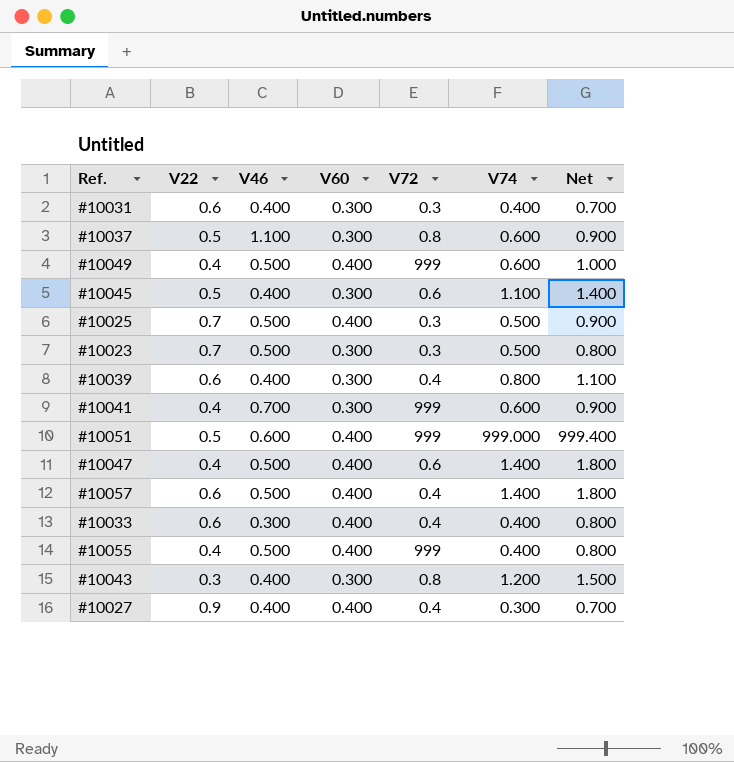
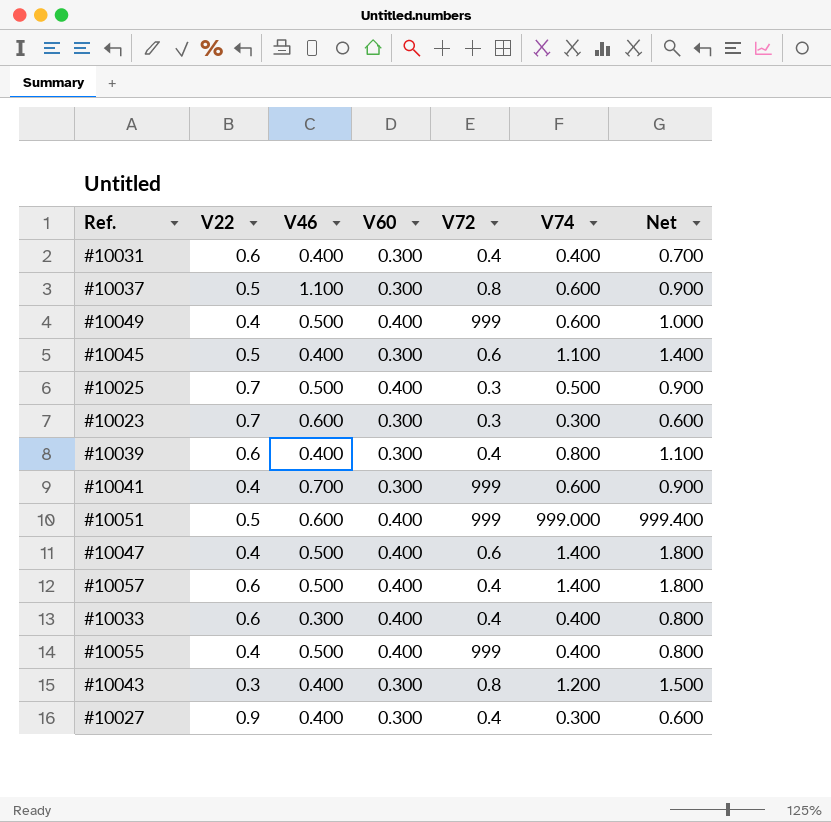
#10031 | V72: 0.3 -> 0.4
#10023 | V46: 0.500 -> 0.600
#10023 | V74: 0.500 -> 0.300
#10023 | Net: 0.800 -> 0.600
#10027 | V60: 0.400 -> 0.300
#10027 | Net: 0.700 -> 0.600

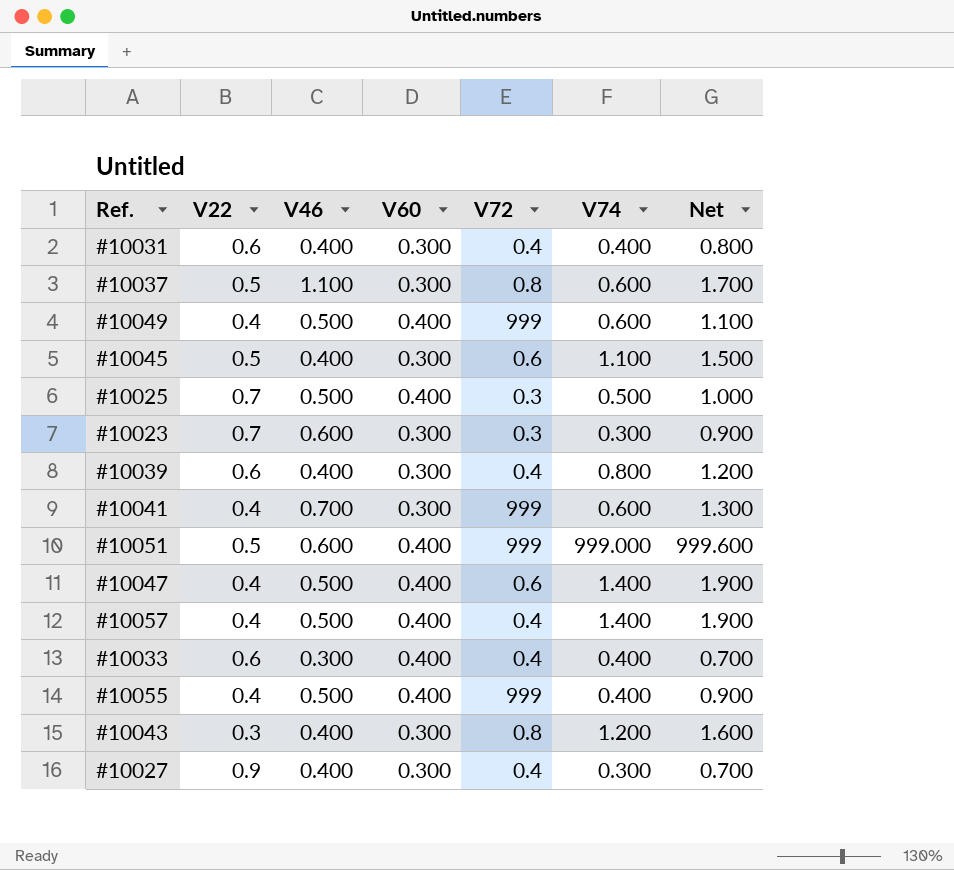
column Net | formula: [V60] + [V74] -> [V46] + [V74]
#10057 | V22: 0.6 -> 0.4

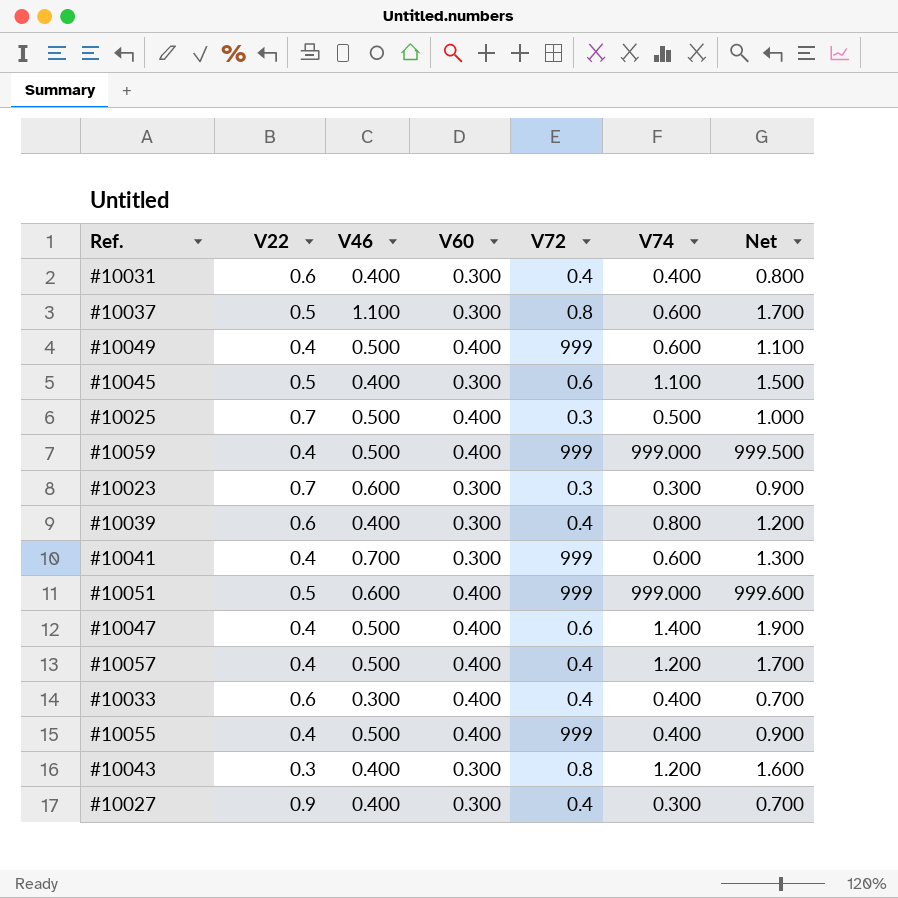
row #10059: none -> 0.4 | 0.500 | 0.400 | 999 | 999.000 | 999.500
#10057 | V74: 1.400 -> 1.200
#10057 | Net: 1.900 -> 1.700

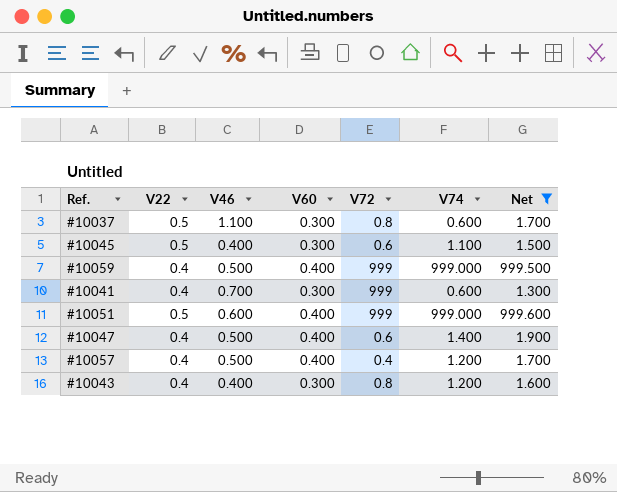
filter: none -> Net >= 1.300
#10043 | V22: 0.3 -> 0.4

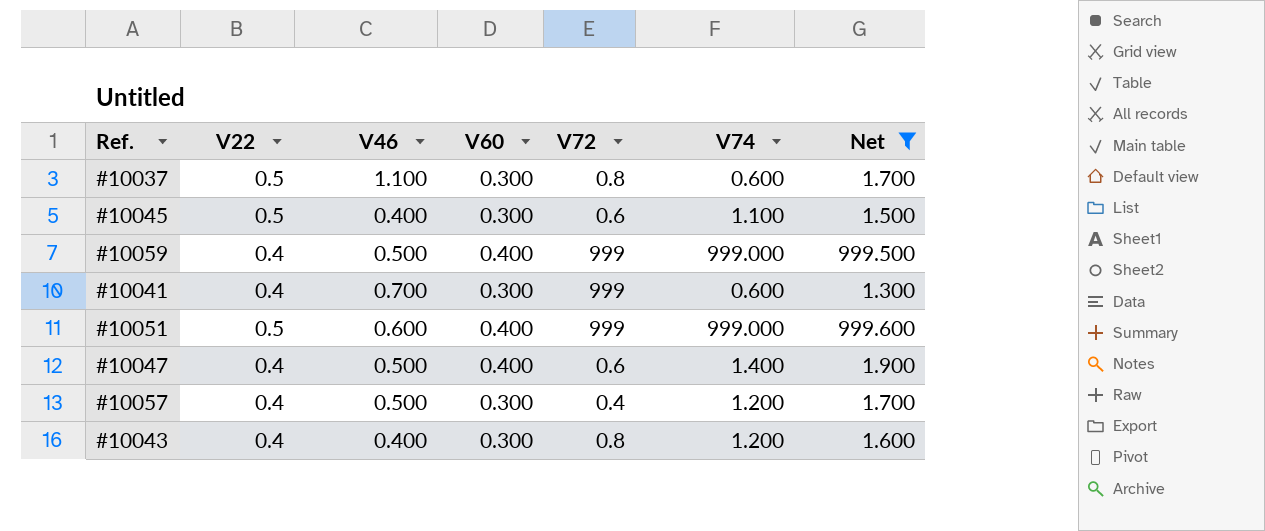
#10057 | V60: 0.400 -> 0.300

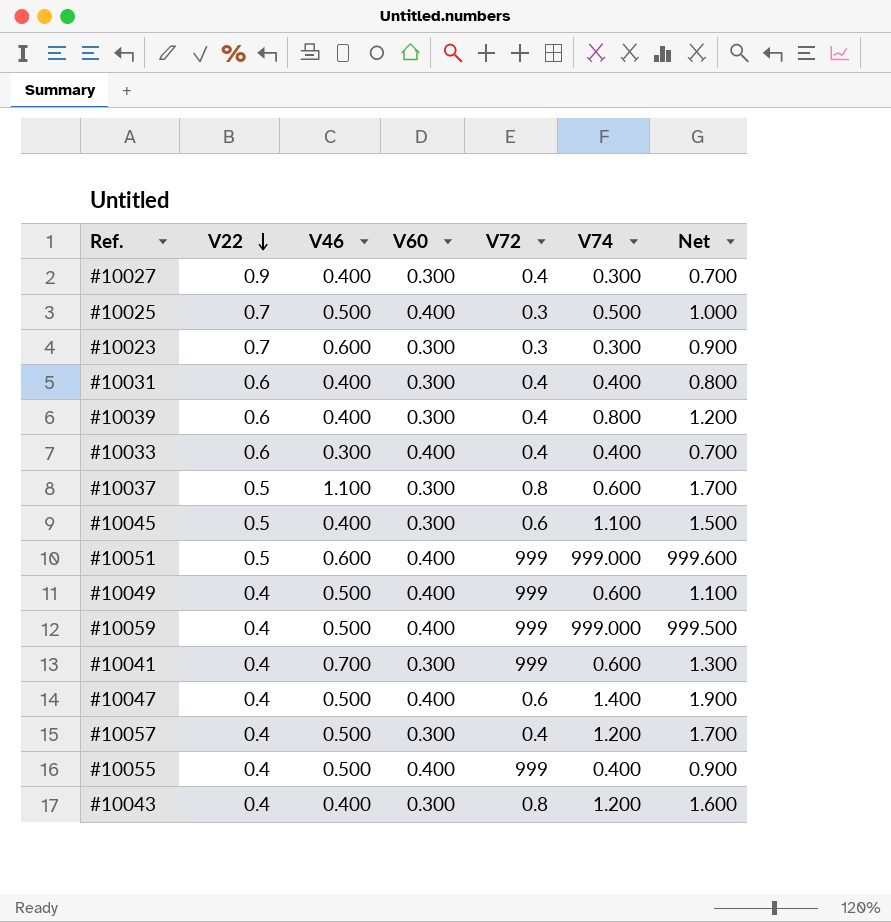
filter: Net >= 1.300 -> none
row order: none -> V22 descending

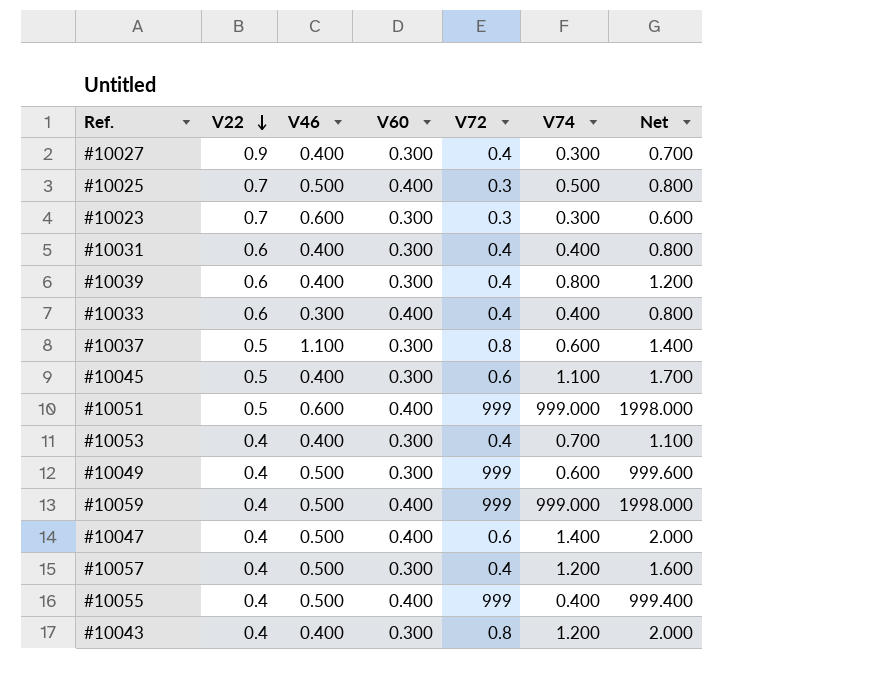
column Net | formula: [V46] + [V74] -> [V72] + [V74]
row #10041: 0.4 | 0.700 | 0.300 | 999 | 0.600 | 1.300 -> none
row #10053: none -> 0.4 | 0.400 | 0.300 | 0.4 | 0.700 | 1.100
#10049 | V60: 0.400 -> 0.300

